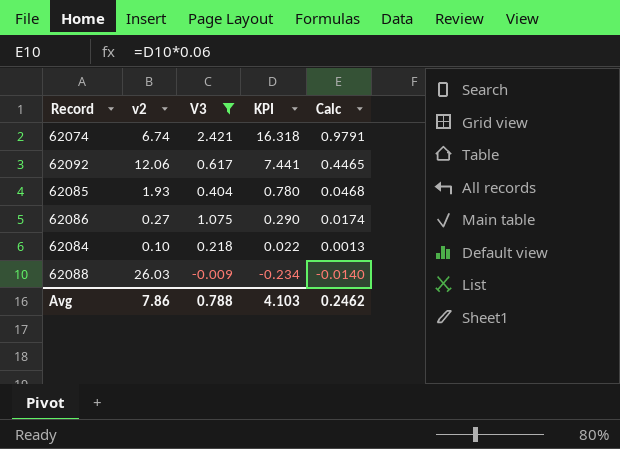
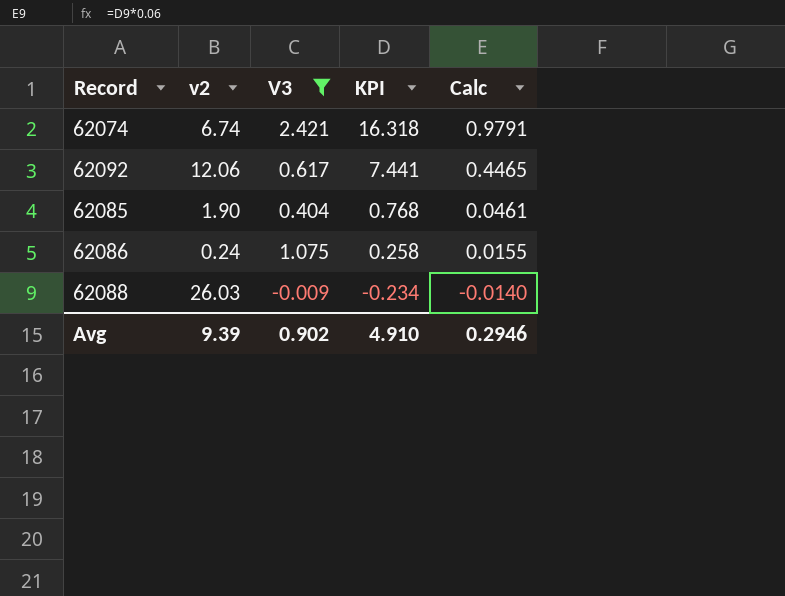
row 62084: 0.10 | 0.218 | 0.022 | 0.0013 -> none
62085 | v2: 1.93 -> 1.90
62085 | KPI: 0.780 -> 0.768
62085 | Calc: 0.0468 -> 0.0461
62086 | v2: 0.27 -> 0.24
62086 | KPI: 0.290 -> 0.258
62086 | Calc: 0.0174 -> 0.0155
Avg | v2: 7.86 -> 9.39
Avg | V3: 0.788 -> 0.902
Avg | KPI: 4.103 -> 4.910
Avg | Calc: 0.2462 -> 0.2946

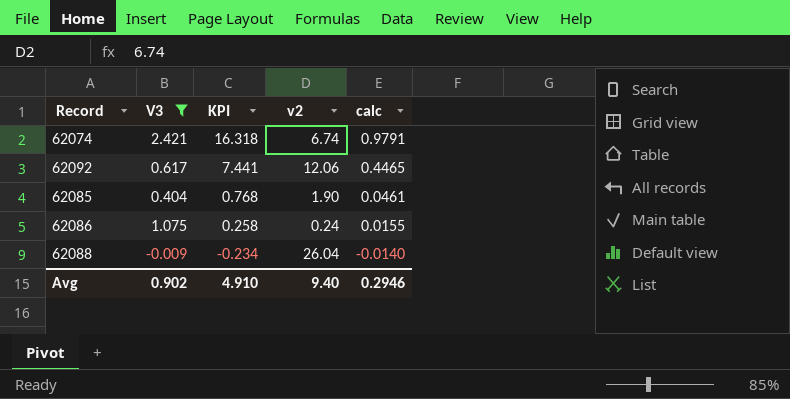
column v2 | position: 2 -> 4
column name: Calc -> calc
62088 | v2: 26.03 -> 26.04
Avg | v2: 9.39 -> 9.40

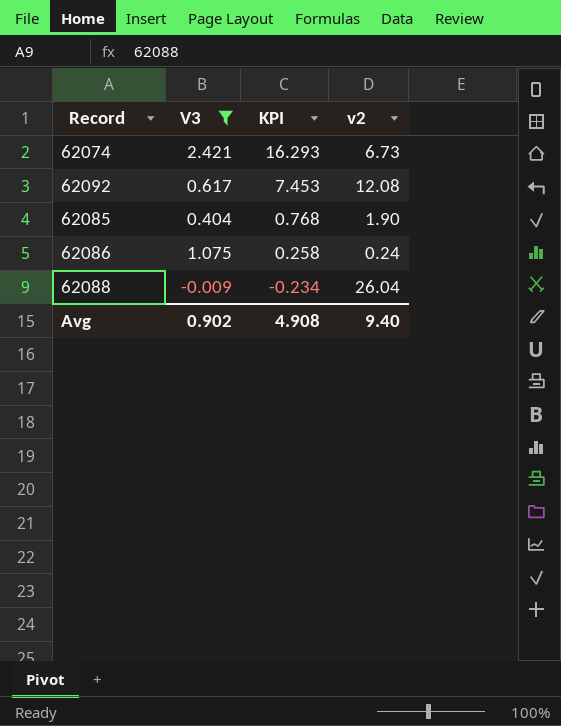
column calc | formula: [KPI] * 0.06 -> none
62074 | KPI: 16.318 -> 16.293
62074 | v2: 6.74 -> 6.73
62092 | KPI: 7.441 -> 7.453
62092 | v2: 12.06 -> 12.08
Avg | KPI: 4.910 -> 4.908

